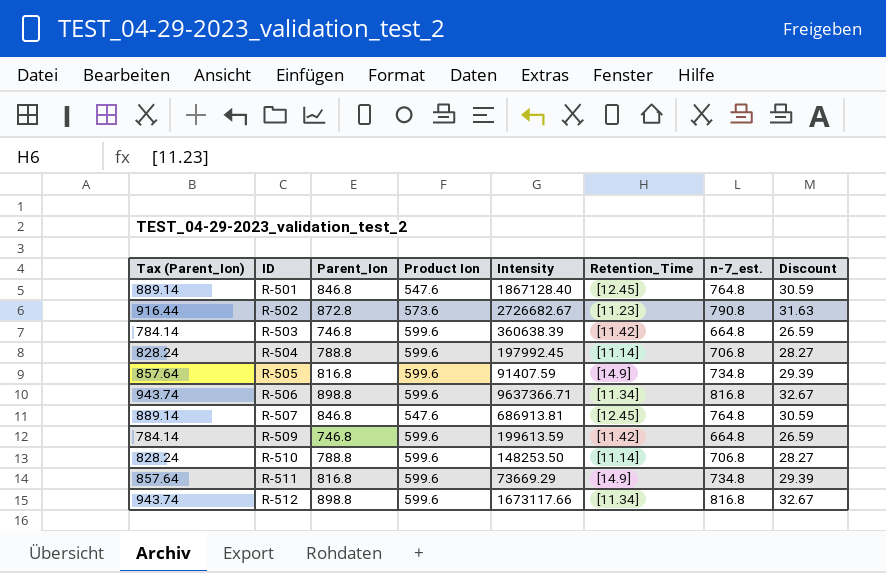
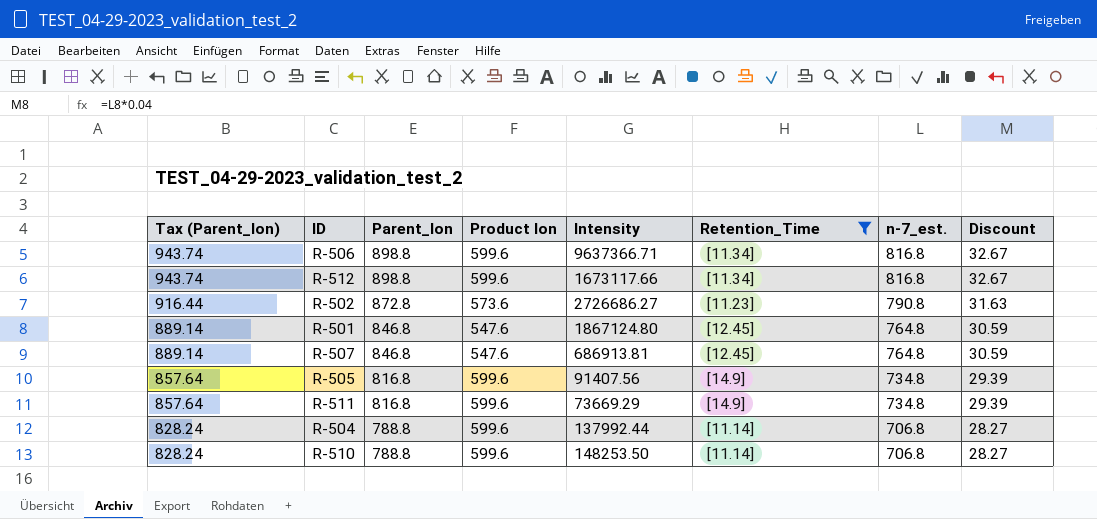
filter: none -> Retention_Time != [11.42]
row order: ID ascending -> Tax (Parent_Ion) descending
R-502 | Intensity: 2726682.67 -> 2726686.27
R-501 | Intensity: 1867128.40 -> 1867124.80
R-505 | Intensity: 91407.59 -> 91407.56
R-504 | Intensity: 197992.45 -> 137992.44

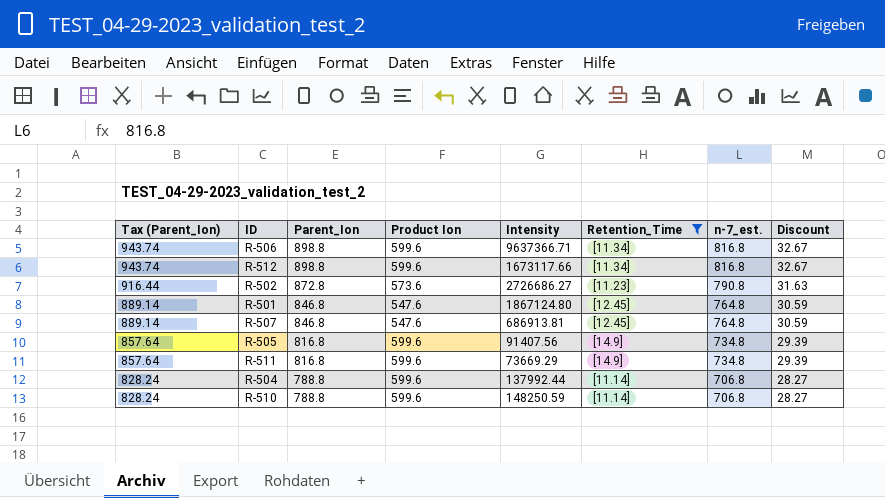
R-510 | Intensity: 148253.50 -> 148250.59

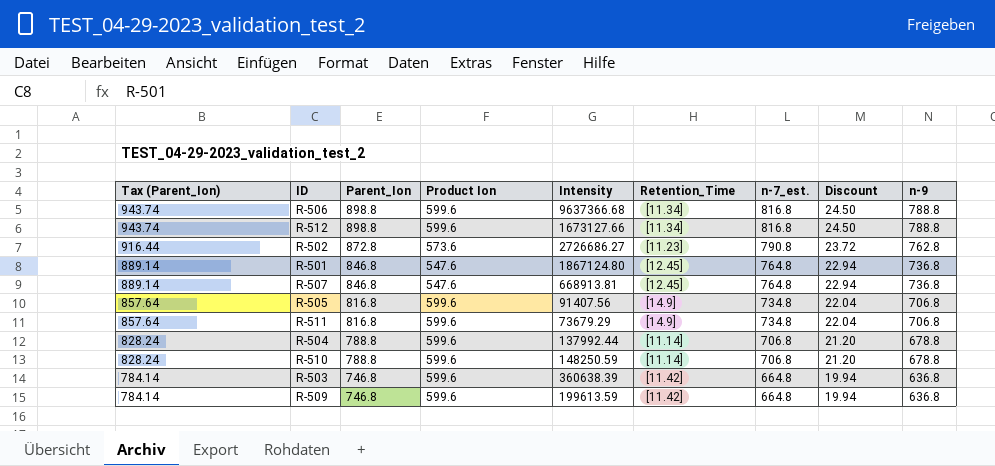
filter: Retention_Time != [11.42] -> none
column Discount | formula: [n-7_est.] * 0.04 -> [n-7_est.] * 0.03
column n-9 | position: none -> 9
R-506 | Intensity: 9637366.71 -> 9637366.68
R-512 | Intensity: 1673117.66 -> 1673127.66
R-507 | Intensity: 686913.81 -> 668913.81
R-511 | Intensity: 73669.29 -> 73679.29

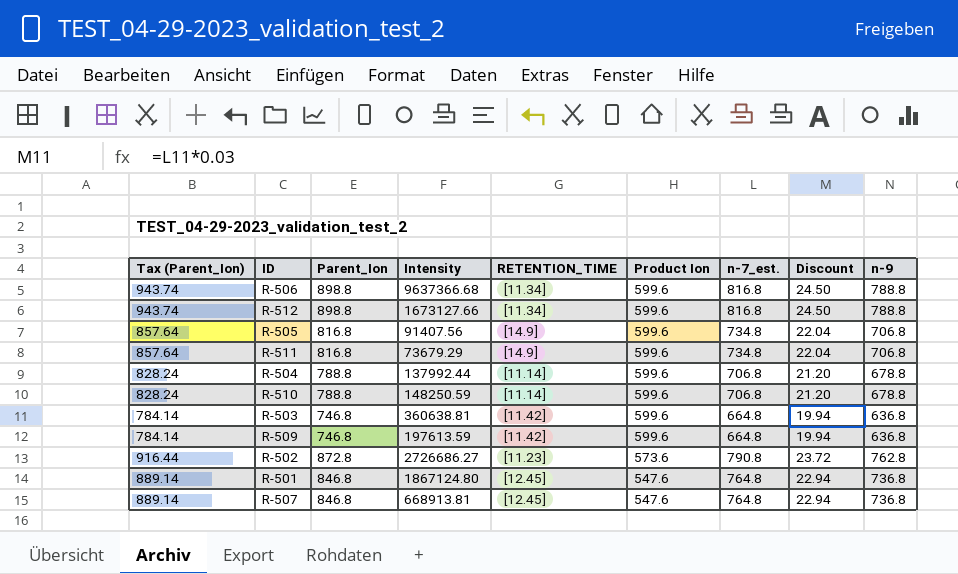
row order: Tax (Parent_Ion) descending -> Product Ion descending
column name: Retention_Time -> RETENTION_TIME
column Product Ion | position: 4 -> 6
R-503 | Intensity: 360638.39 -> 360638.81
R-509 | Intensity: 199613.59 -> 197613.59

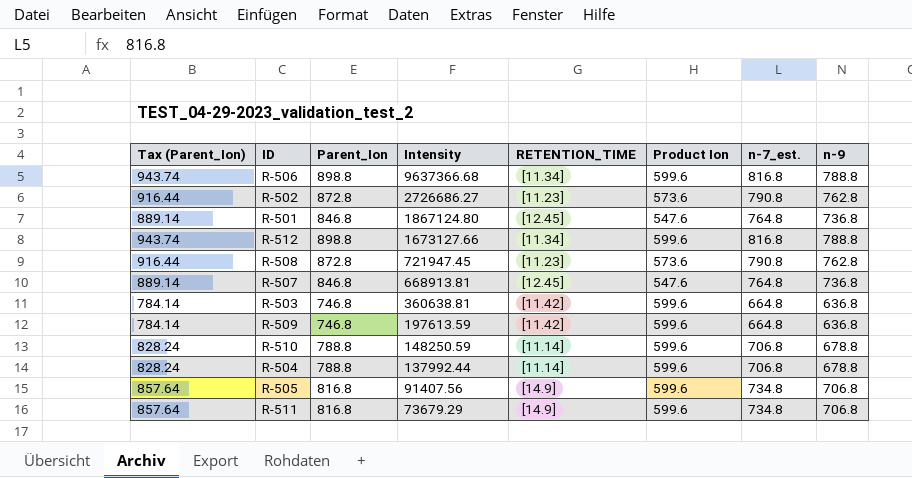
row order: Product Ion descending -> Intensity descending
column Discount | formula: [n-7_est.] * 0.03 -> none
row R-508: none -> 916.44 | 872.8 | 721947.45 | [11.23] | 573.6 | 790.8 | 762.8

